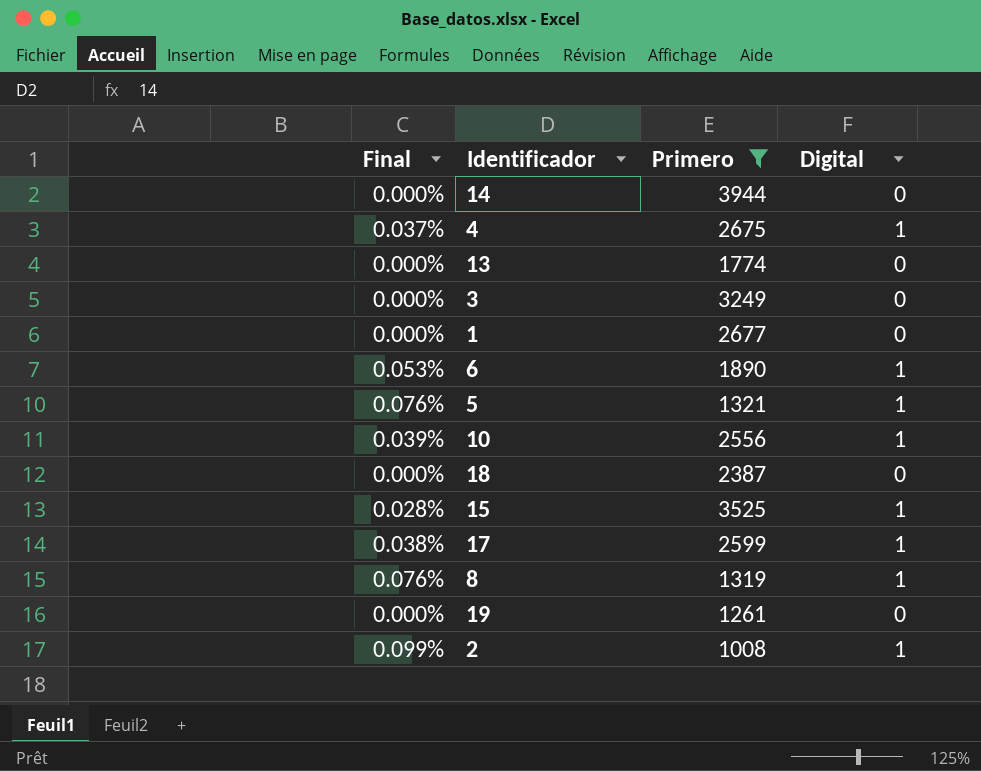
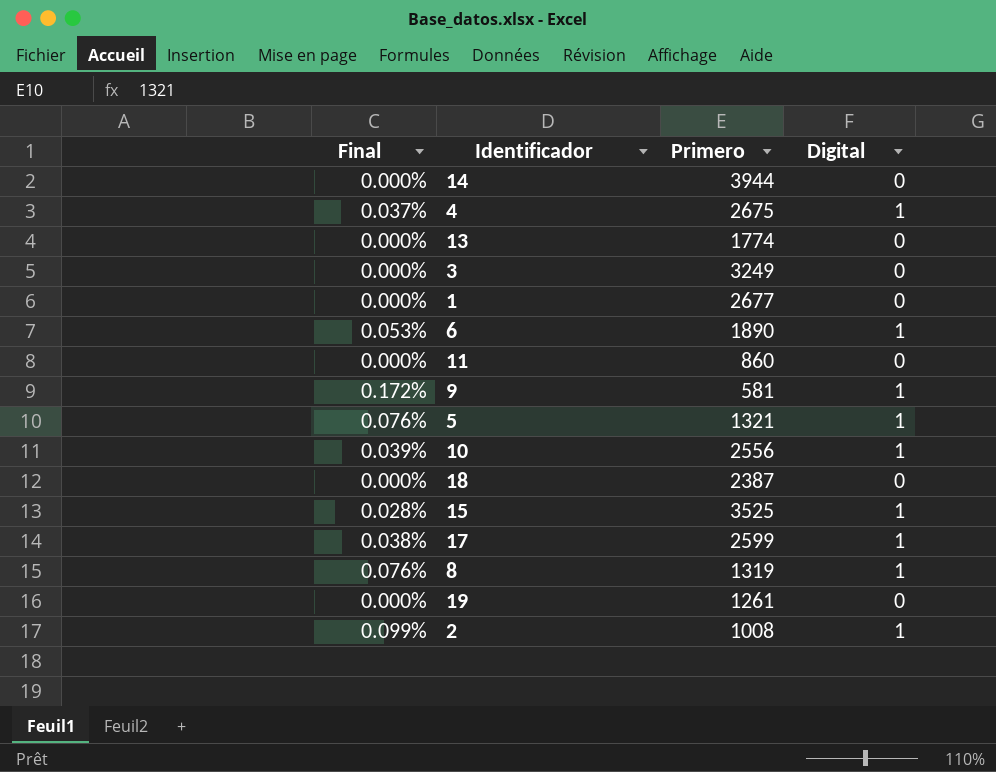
filter: Primero >= 1008 -> none

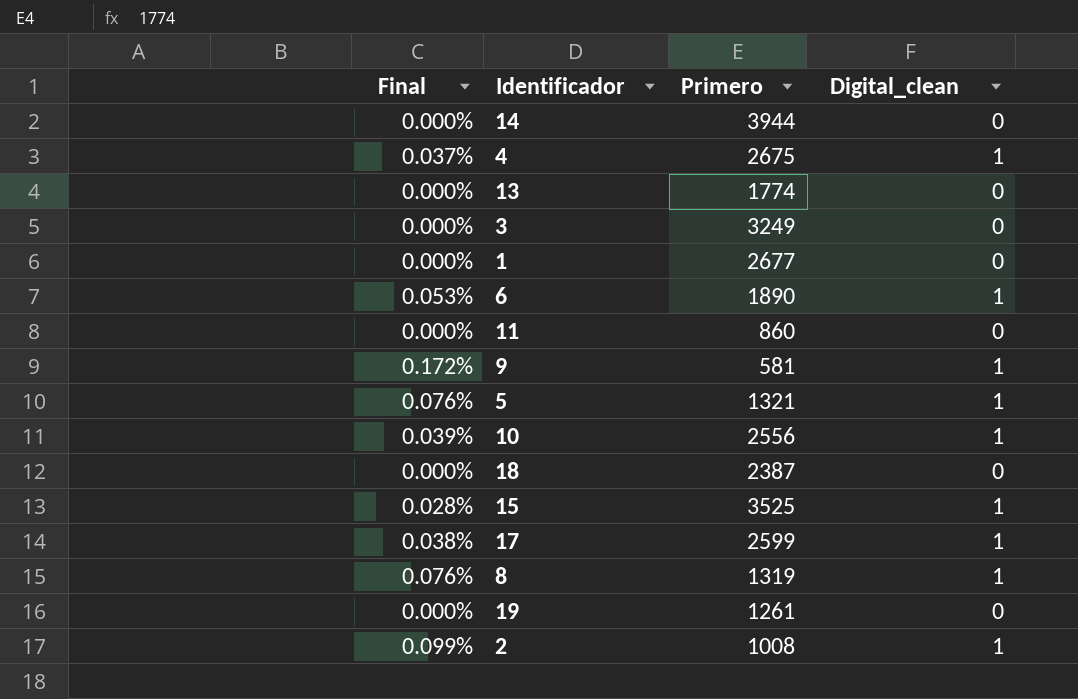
column name: Digital -> Digital_clean

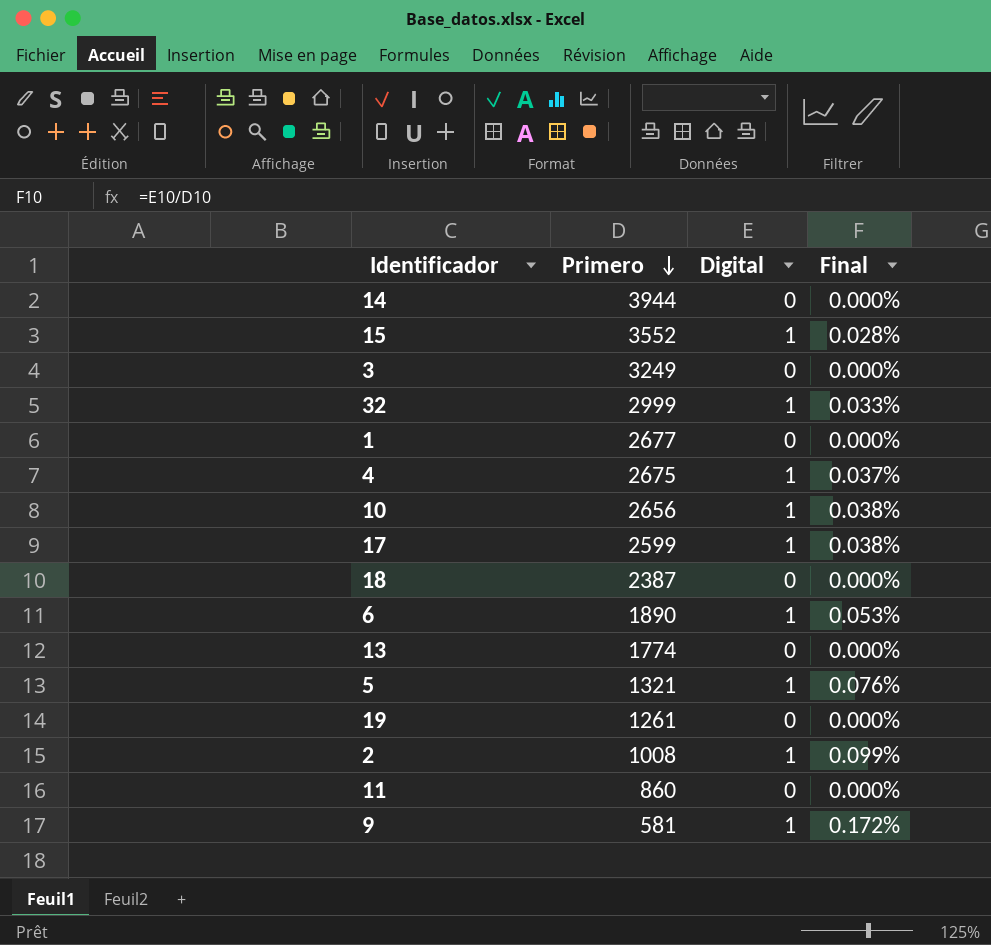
row order: none -> Primero descending
column name: Digital_clean -> Digital
column Final | position: 1 -> 4
row 8: 0.076% | 1319 | 1 -> none
15 | Primero: 3525 -> 3552
row 32: none -> 2999 | 1 | 0.033%
10 | Primero: 2556 -> 2656
10 | Final: 0.039% -> 0.038%

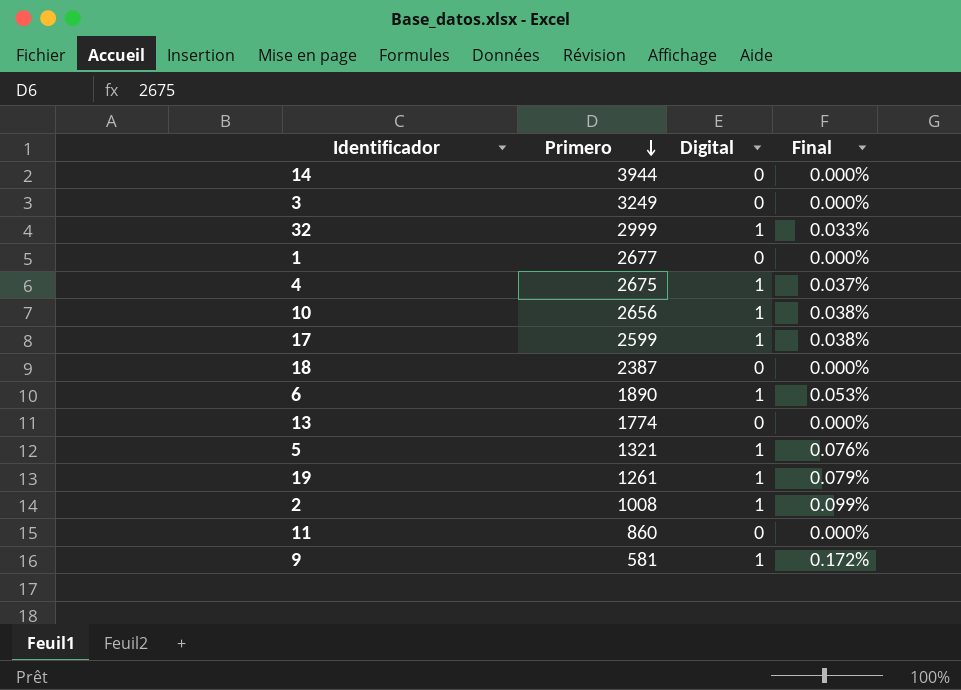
row 15: 3552 | 1 | 0.028% -> none
19 | Digital: 0 -> 1
19 | Final: 0.000% -> 0.079%

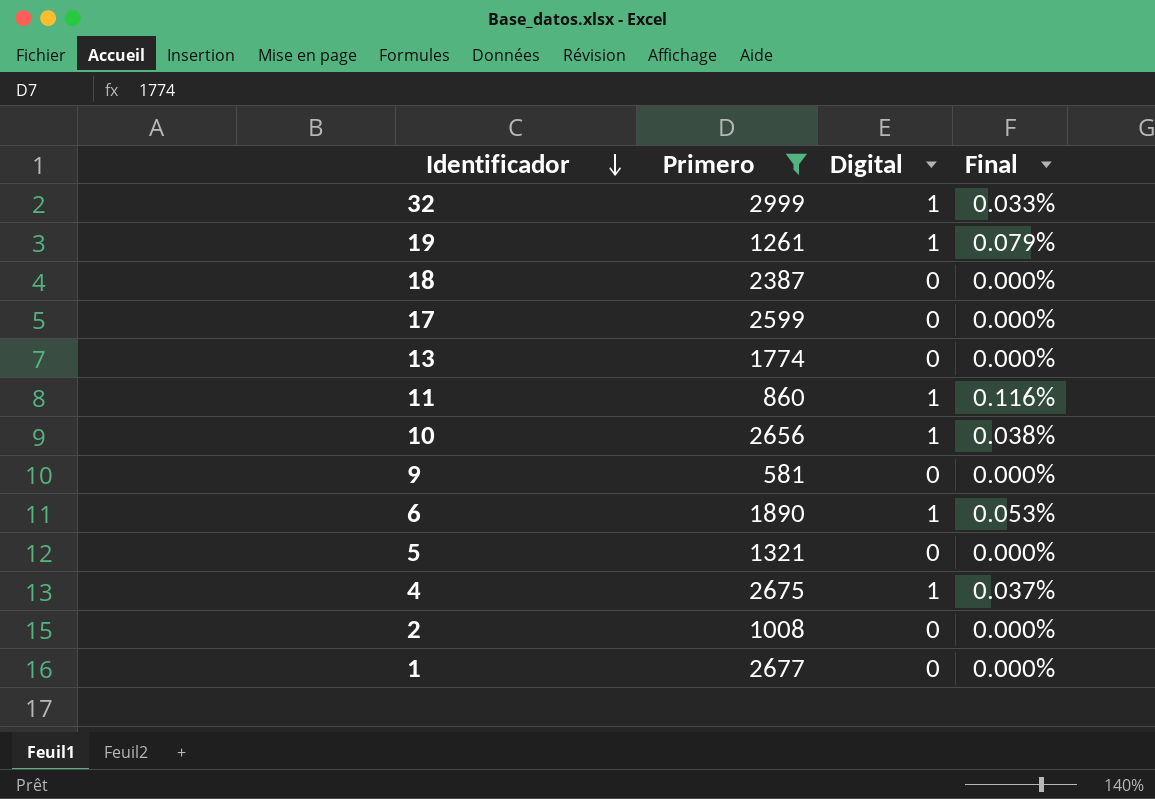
filter: none -> Primero <= 2999
row order: Primero descending -> Identificador descending
17 | Digital: 1 -> 0
17 | Final: 0.038% -> 0.000%
11 | Digital: 0 -> 1
11 | Final: 0.000% -> 0.116%
9 | Digital: 1 -> 0
9 | Final: 0.172% -> 0.000%
5 | Digital: 1 -> 0
5 | Final: 0.076% -> 0.000%
2 | Digital: 1 -> 0
2 | Final: 0.099% -> 0.000%

